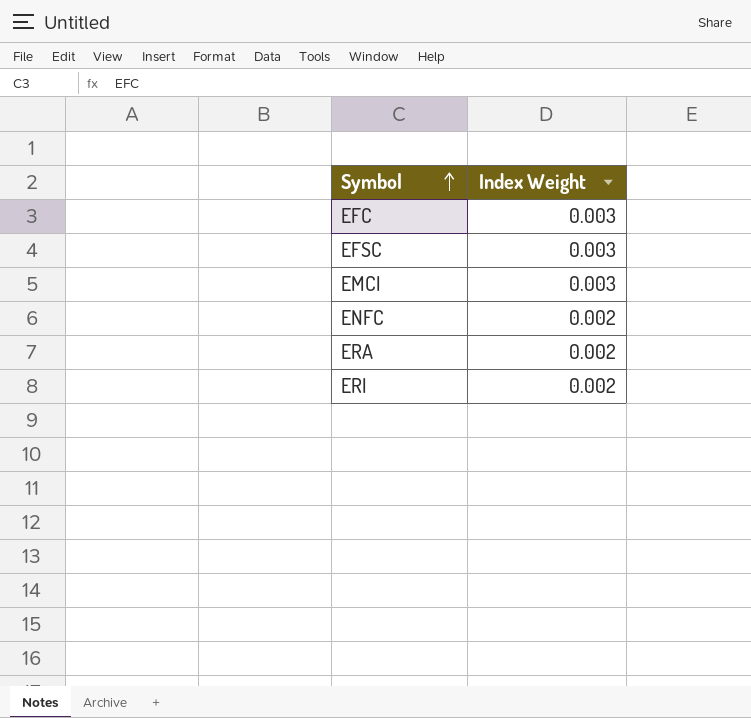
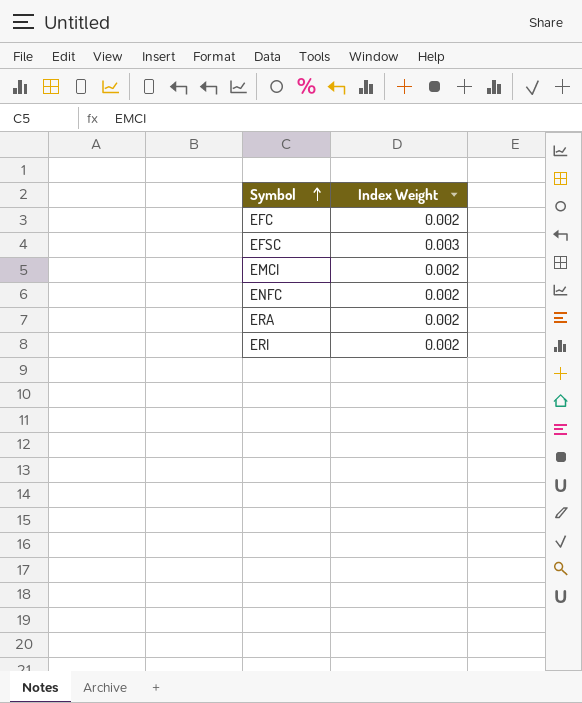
EFC | Index Weight: 0.003 -> 0.002
EMCI | Index Weight: 0.003 -> 0.002

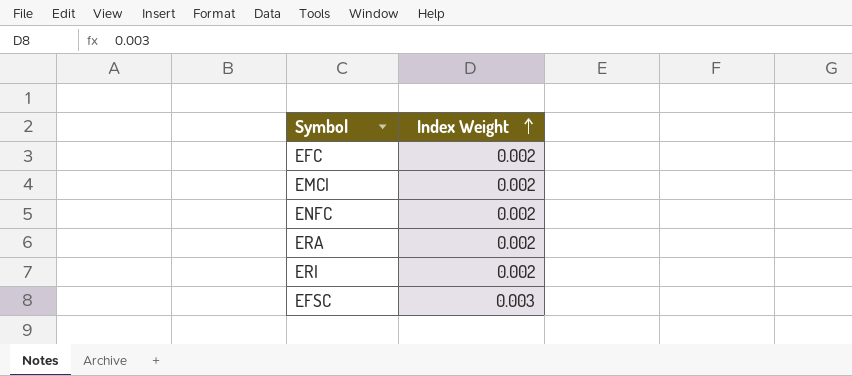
row order: Symbol ascending -> Index Weight ascending

